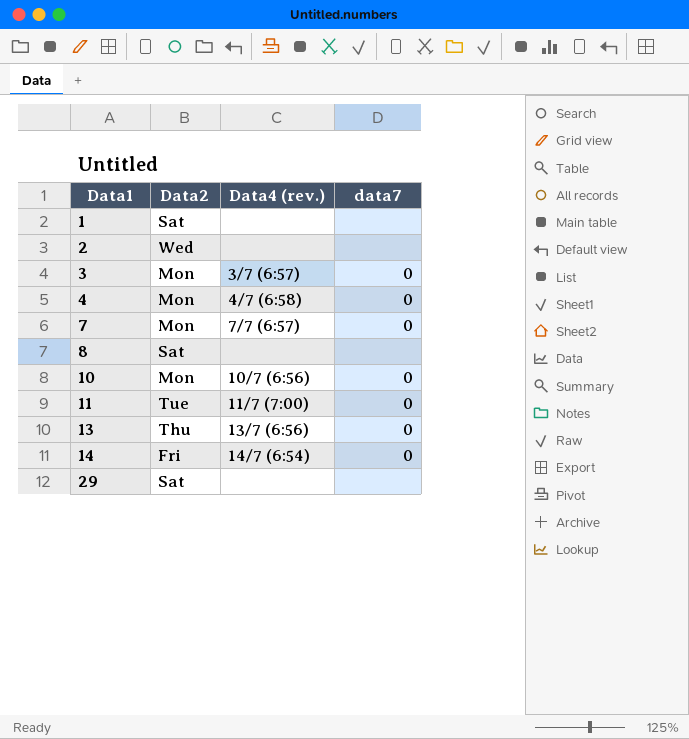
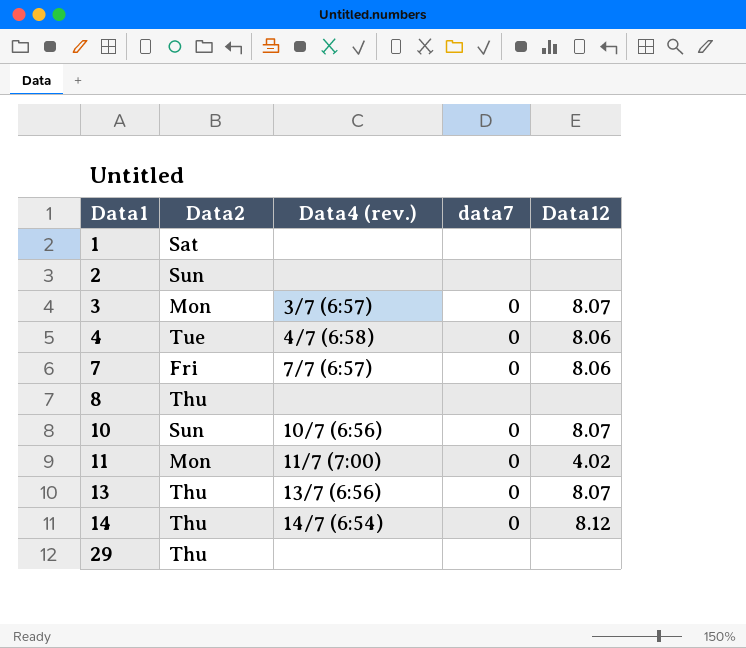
column Data12 | position: none -> 5
2 | Data2: Wed -> Sun
4 | Data2: Mon -> Tue
7 | Data2: Mon -> Fri
8 | Data2: Sat -> Thu
10 | Data2: Mon -> Sun
11 | Data2: Tue -> Mon
14 | Data2: Fri -> Thu
29 | Data2: Sat -> Thu

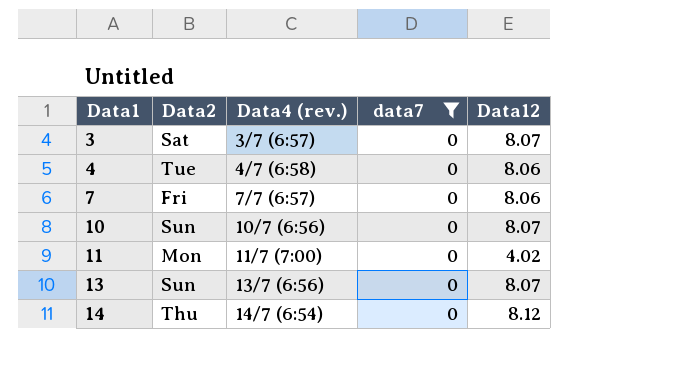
filter: none -> data7 = 0
3 | Data2: Mon -> Sat
13 | Data2: Thu -> Sun

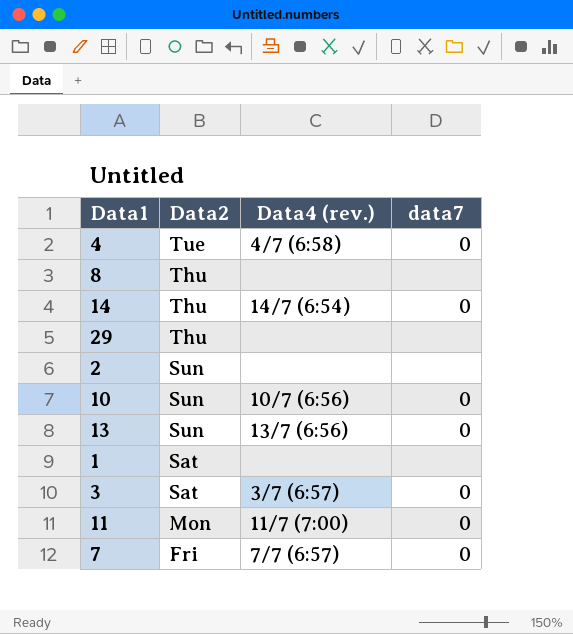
filter: data7 = 0 -> none
row order: Data1 ascending -> Data2 descending
column Data12 | position: 5 -> none

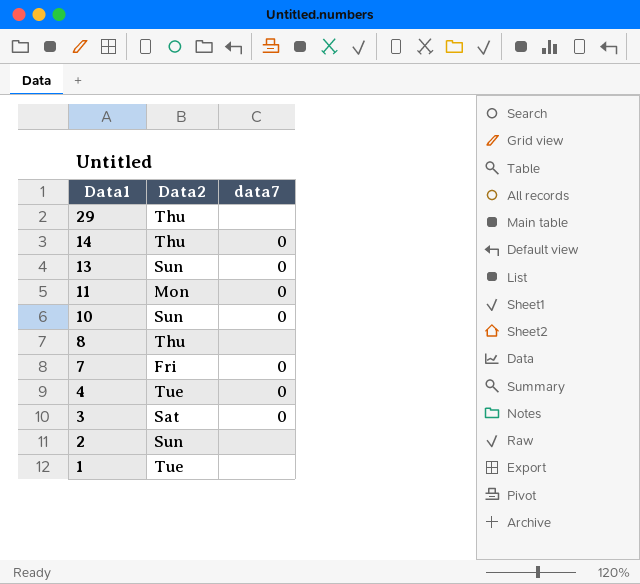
row order: Data2 descending -> Data1 descending
column Data4 (rev.) | position: 3 -> none
1 | Data2: Sat -> Tue

